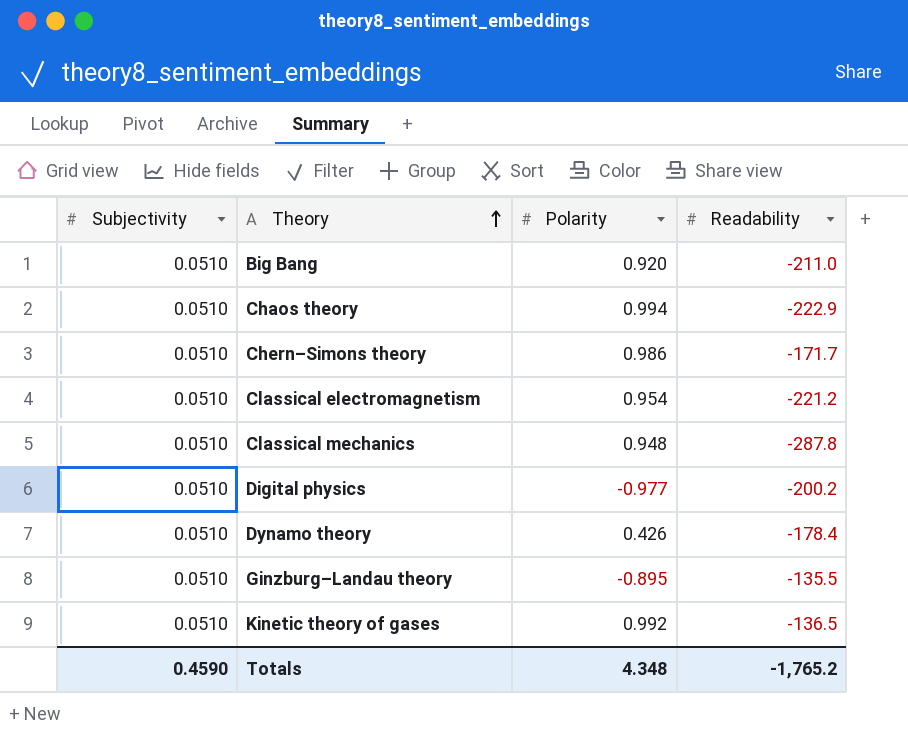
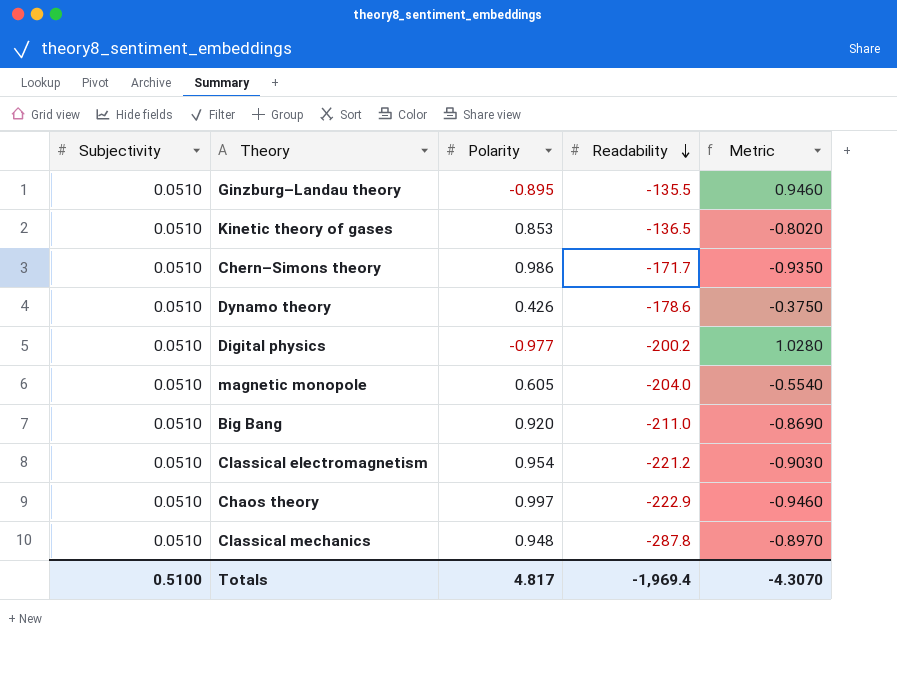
row order: Theory ascending -> Readability descending
column Metric | formula: none -> [Subjectivity] - [Polarity]
Kinetic theory of gases | Polarity: 0.992 -> 0.853
Dynamo theory | Readability: -178.4 -> -178.6
row magnetic monopole: none -> 0.0510 | 0.605 | -204.0 | -0.5540
Chaos theory | Polarity: 0.994 -> 0.997
Totals | Subjectivity: 0.4590 -> 0.5100
Totals | Polarity: 4.348 -> 4.817
Totals | Readability: -1,765.2 -> -1,969.4

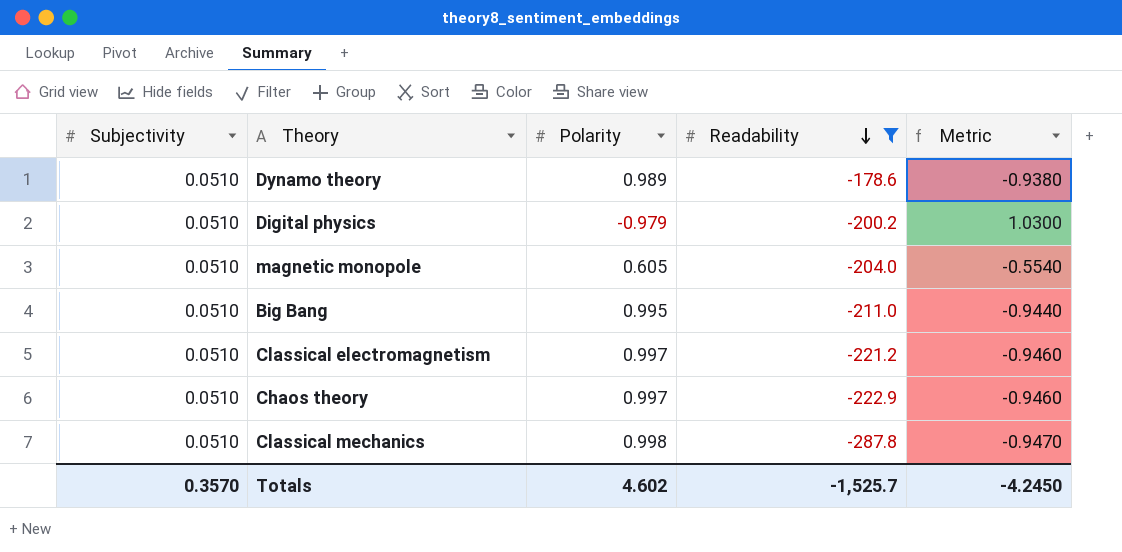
filter: none -> Readability <= -178.6
Dynamo theory | Polarity: 0.426 -> 0.989
Dynamo theory | Metric: -0.3750 -> -0.9380
Digital physics | Polarity: -0.977 -> -0.979
Digital physics | Metric: 1.0280 -> 1.0300
Big Bang | Polarity: 0.920 -> 0.995
Big Bang | Metric: -0.8690 -> -0.9440
Classical electromagnetism | Polarity: 0.954 -> 0.997
Classical electromagnetism | Metric: -0.9030 -> -0.9460
Classical mechanics | Polarity: 0.948 -> 0.998
Classical mechanics | Metric: -0.8970 -> -0.9470
Totals | Subjectivity: 0.5100 -> 0.3570
Totals | Polarity: 4.817 -> 4.602
Totals | Readability: -1,969.4 -> -1,525.7
Totals | Metric: -4.3070 -> -4.2450

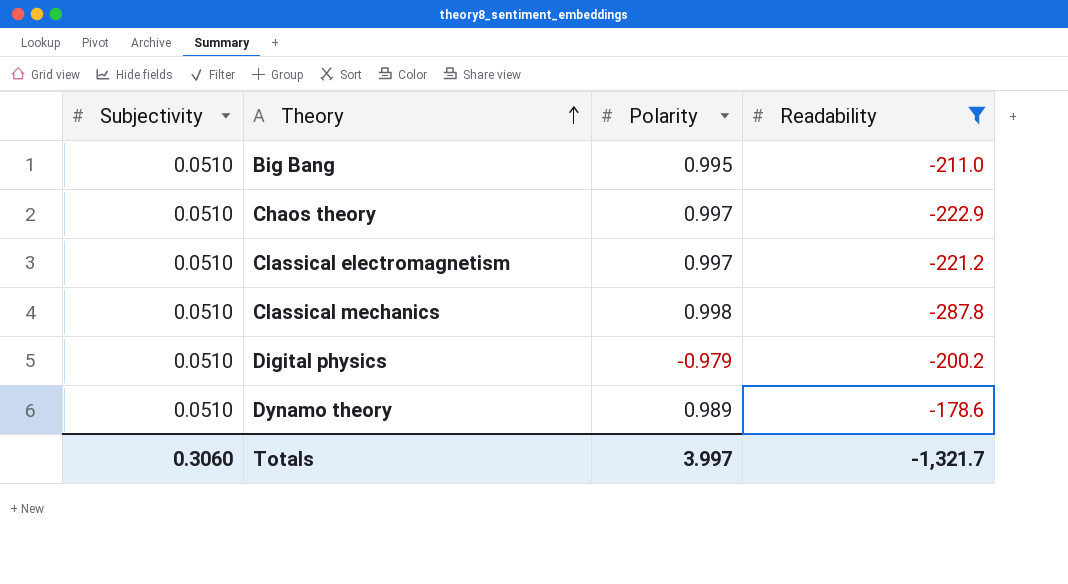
row order: Readability descending -> Theory ascending
column Metric | formula: [Subjectivity] - [Polarity] -> none
row magnetic monopole: 0.0510 | 0.605 | -204.0 | -0.5540 -> none
Totals | Subjectivity: 0.3570 -> 0.3060
Totals | Polarity: 4.602 -> 3.997
Totals | Readability: -1,525.7 -> -1,321.7

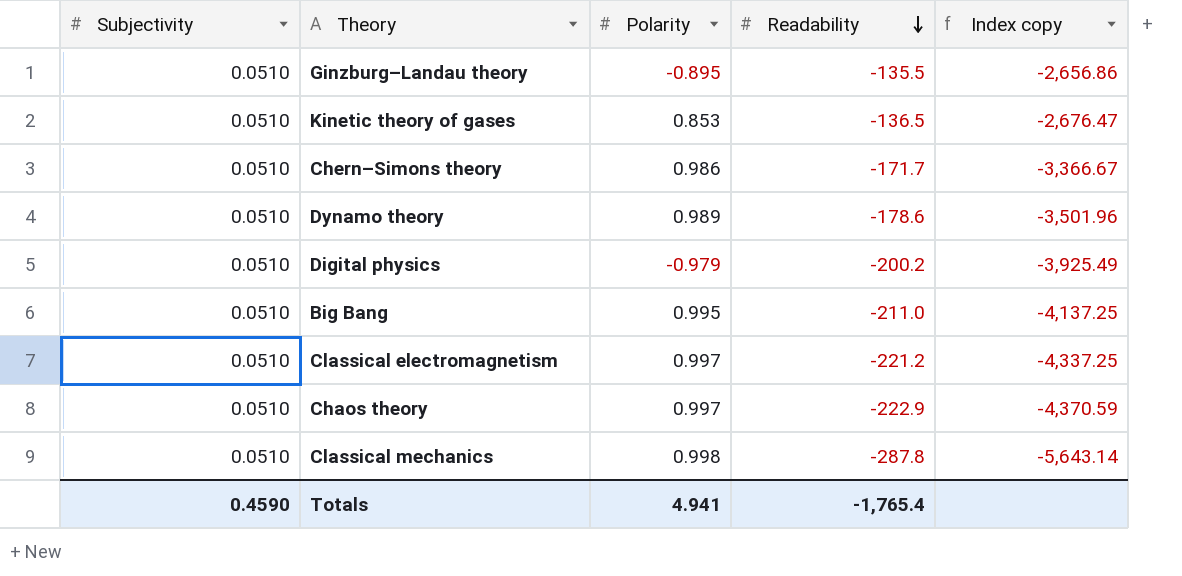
filter: Readability <= -178.6 -> none
row order: Theory ascending -> Readability descending
column Index copy | formula: none -> [Readability] / [Subjectivity]
Totals | Subjectivity: 0.3060 -> 0.4590
Totals | Polarity: 3.997 -> 4.941
Totals | Readability: -1,321.7 -> -1,765.4

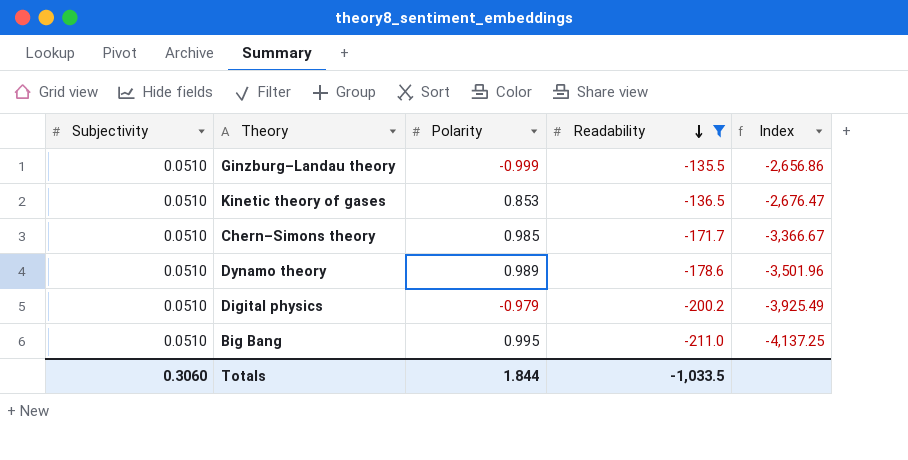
filter: none -> Readability >= -211.0
column name: Index copy -> Index
Ginzburg–Landau theory | Polarity: -0.895 -> -0.999
Chern–Simons theory | Polarity: 0.986 -> 0.985
Totals | Subjectivity: 0.4590 -> 0.3060
Totals | Polarity: 4.941 -> 1.844
Totals | Readability: -1,765.4 -> -1,033.5

